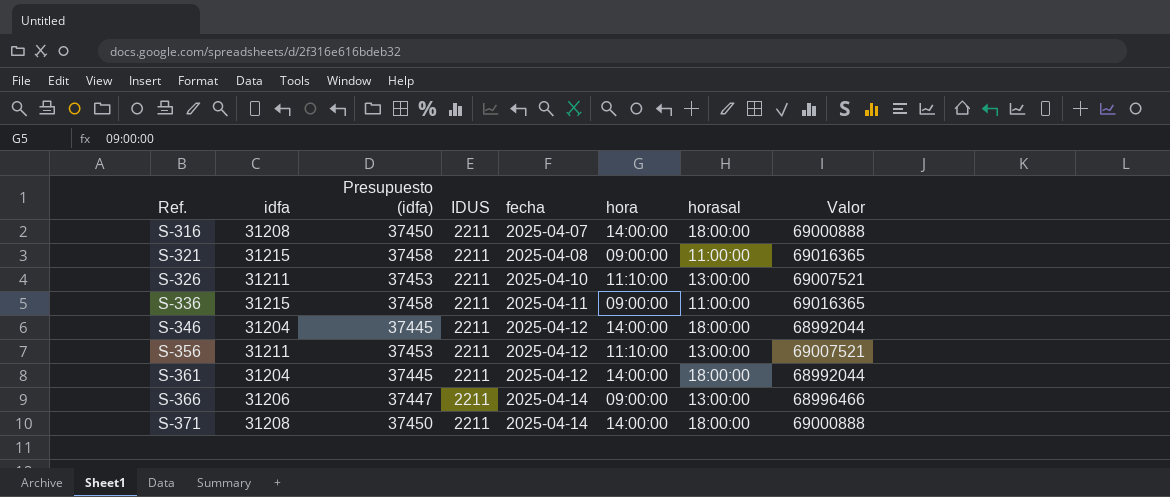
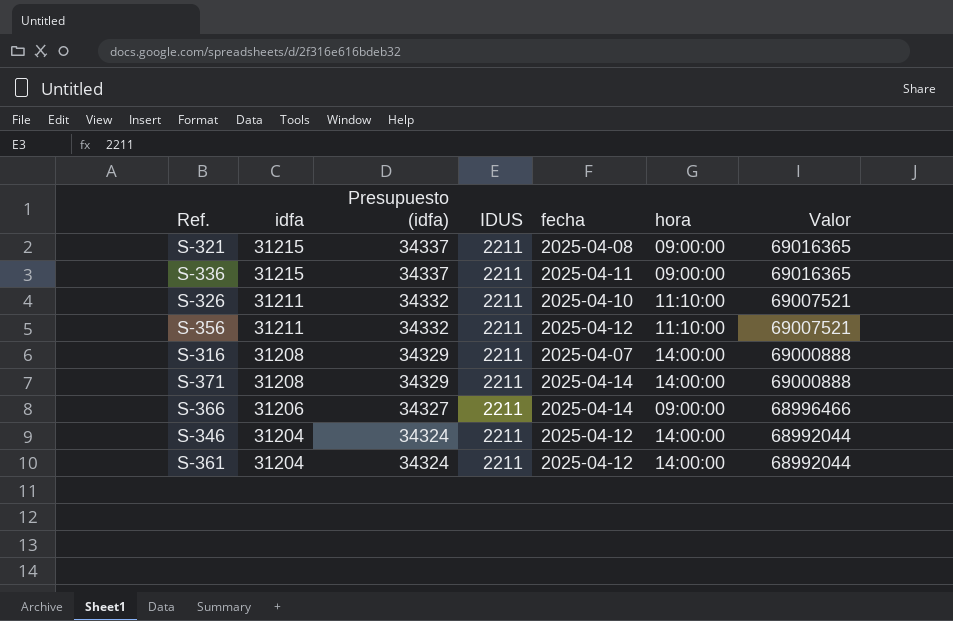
row order: Ref. ascending -> idfa descending
column horasal | position: 7 -> none
column Presupuesto (idfa) | formula: [idfa] * 1,2 -> [idfa] * 1,1

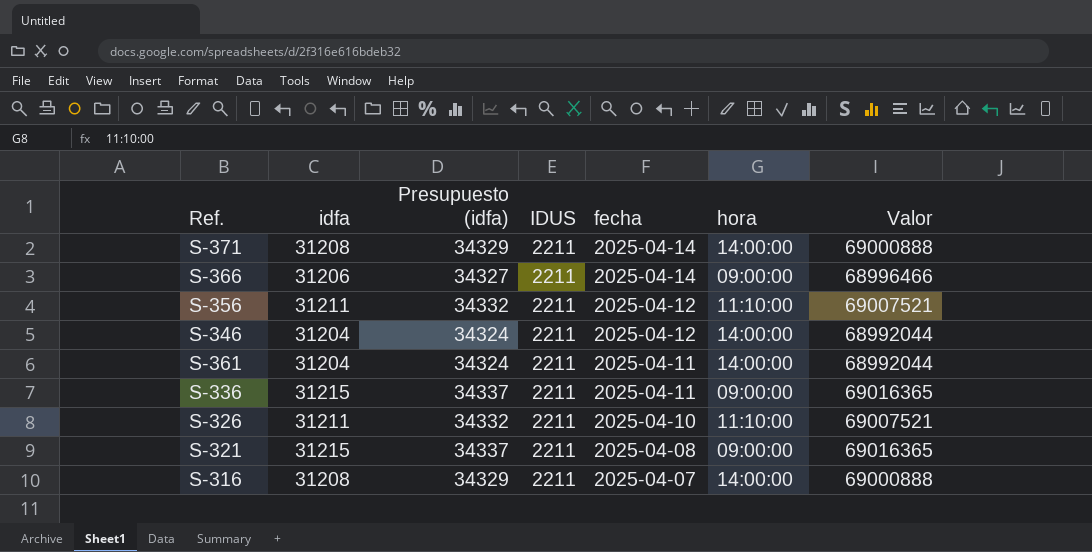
row order: idfa descending -> fecha descending
S-361 | fecha: 2025-04-12 -> 2025-04-11

